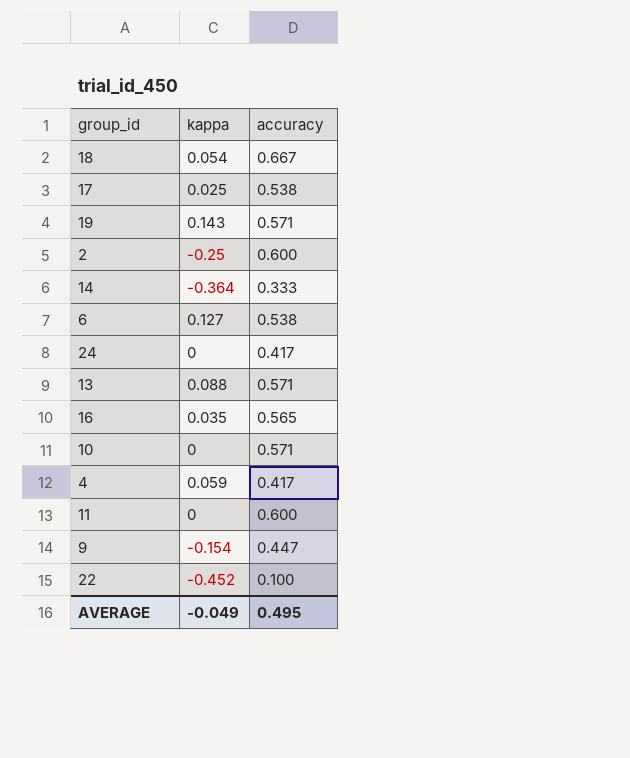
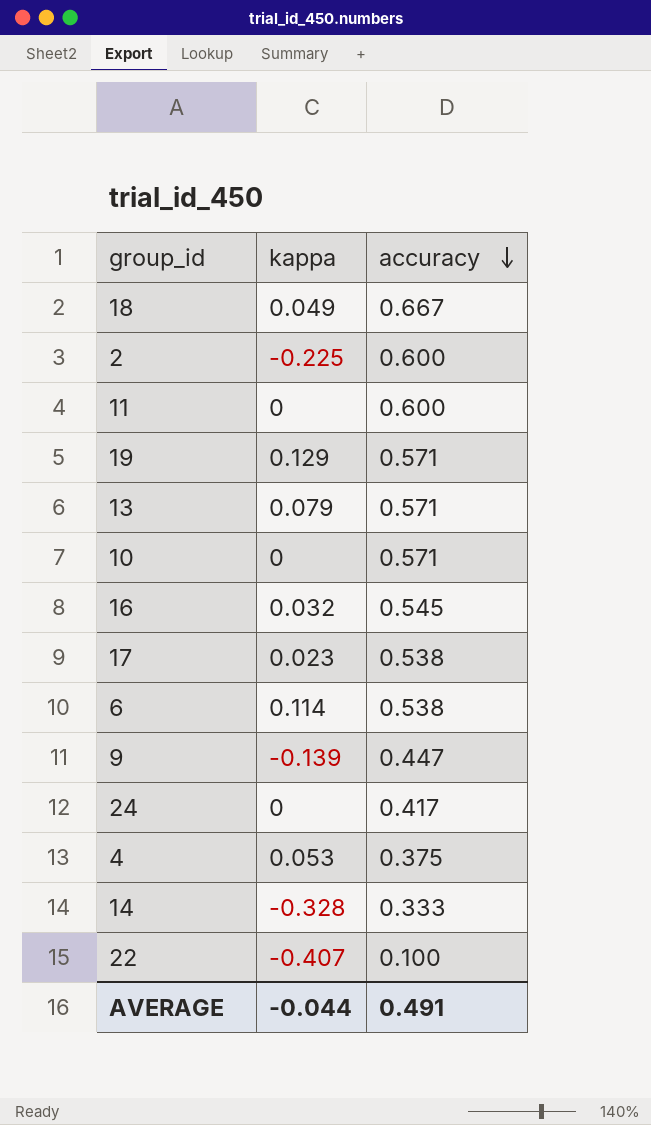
row order: none -> accuracy descending
18 | kappa: 0.054 -> 0.049
2 | kappa: -0.25 -> -0.225
19 | kappa: 0.143 -> 0.129
13 | kappa: 0.088 -> 0.079
16 | kappa: 0.035 -> 0.032
16 | accuracy: 0.565 -> 0.545
17 | kappa: 0.025 -> 0.023
6 | kappa: 0.127 -> 0.114
9 | kappa: -0.154 -> -0.139
4 | kappa: 0.059 -> 0.053
4 | accuracy: 0.417 -> 0.375
14 | kappa: -0.364 -> -0.328
22 | kappa: -0.452 -> -0.407
AVERAGE | kappa: -0.049 -> -0.044
AVERAGE | accuracy: 0.495 -> 0.491

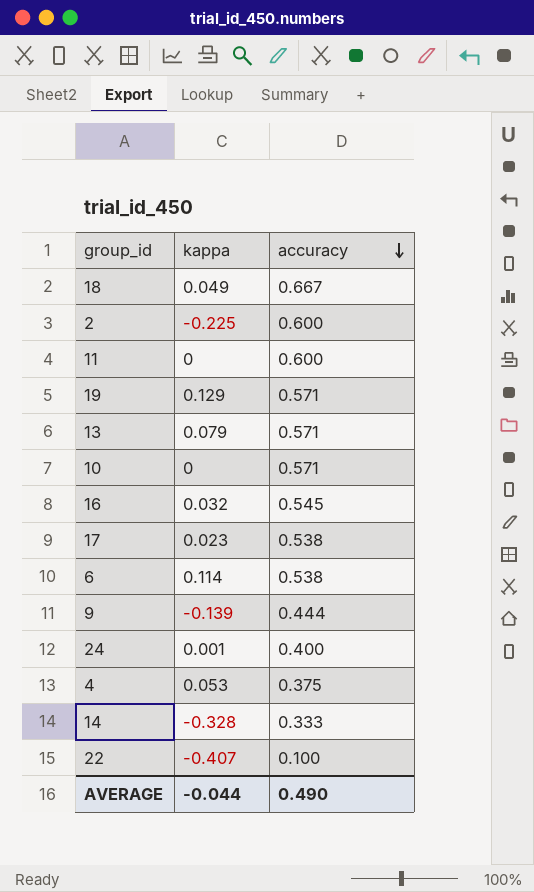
9 | accuracy: 0.447 -> 0.444
24 | kappa: 0 -> 0.001
24 | accuracy: 0.417 -> 0.400
AVERAGE | accuracy: 0.491 -> 0.490

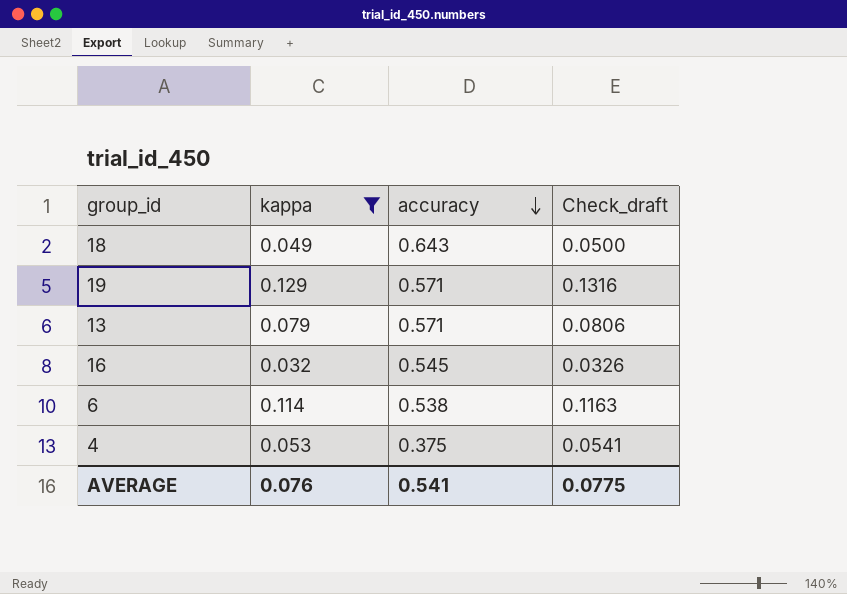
filter: none -> kappa >= 0.032
column Check_draft | formula: none -> [kappa] * 1.02
18 | accuracy: 0.667 -> 0.643
AVERAGE | kappa: -0.044 -> 0.076
AVERAGE | accuracy: 0.490 -> 0.541

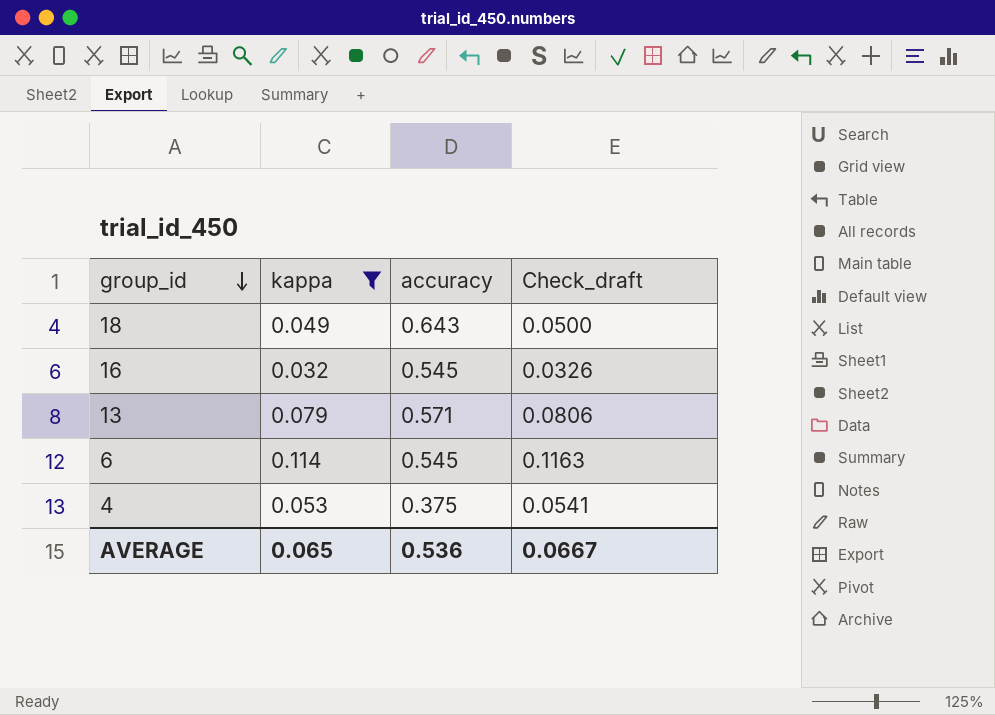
row order: accuracy descending -> group_id descending
row 19: 0.129 | 0.571 | 0.1316 -> none
6 | accuracy: 0.538 -> 0.545
AVERAGE | kappa: 0.076 -> 0.065
AVERAGE | accuracy: 0.541 -> 0.536
AVERAGE | Check_draft: 0.0775 -> 0.0667

